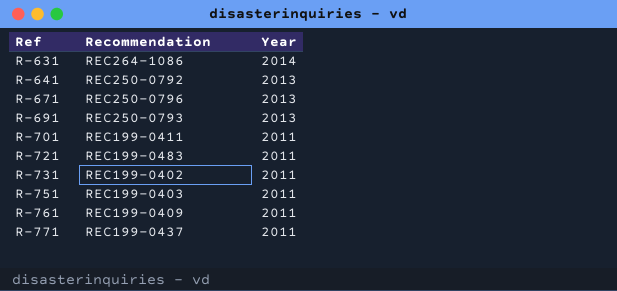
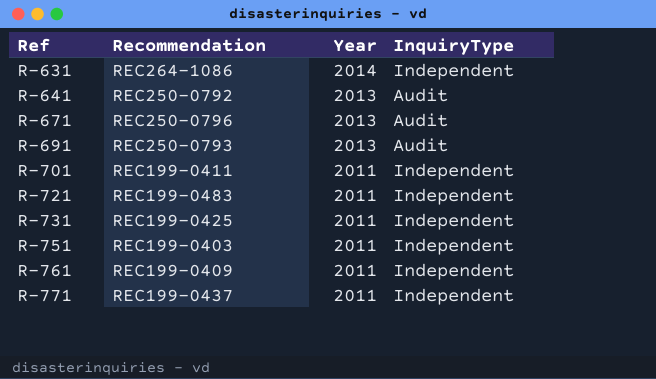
column InquiryType | position: none -> 4
R-731 | Recommendation: REC199-0402 -> REC199-0425

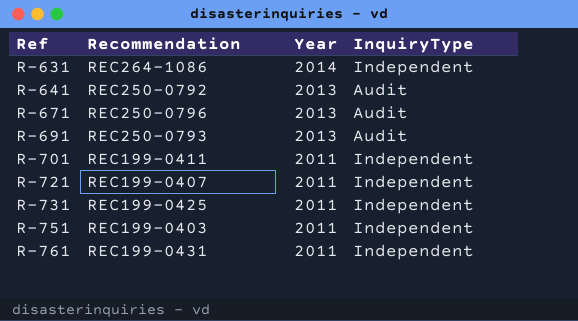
row R-771: REC199-0437 | 2011 | Independent -> none
R-721 | Recommendation: REC199-0483 -> REC199-0407
R-761 | Recommendation: REC199-0409 -> REC199-0431

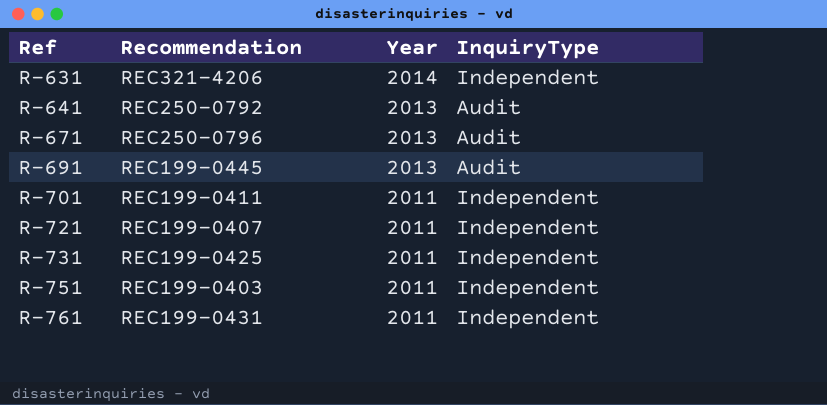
R-631 | Recommendation: REC264-1086 -> REC321-4206
R-691 | Recommendation: REC250-0793 -> REC199-0445

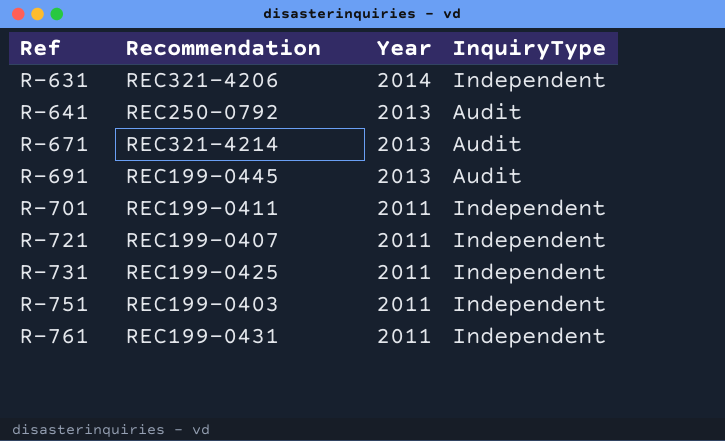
R-671 | Recommendation: REC250-0796 -> REC321-4214

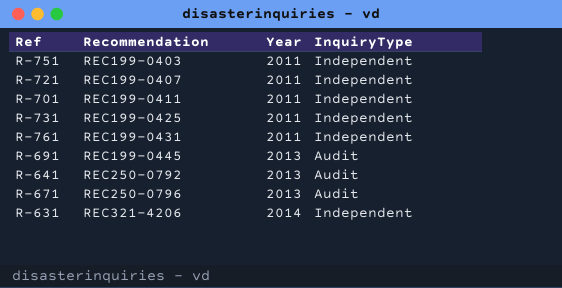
row order: Ref ascending -> Recommendation ascending
R-671 | Recommendation: REC321-4214 -> REC250-0796

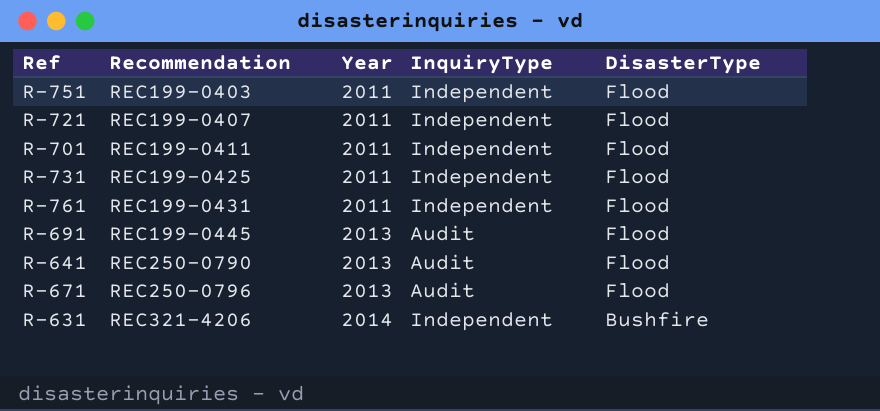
column DisasterType | position: none -> 5
R-641 | Recommendation: REC250-0792 -> REC250-0790

